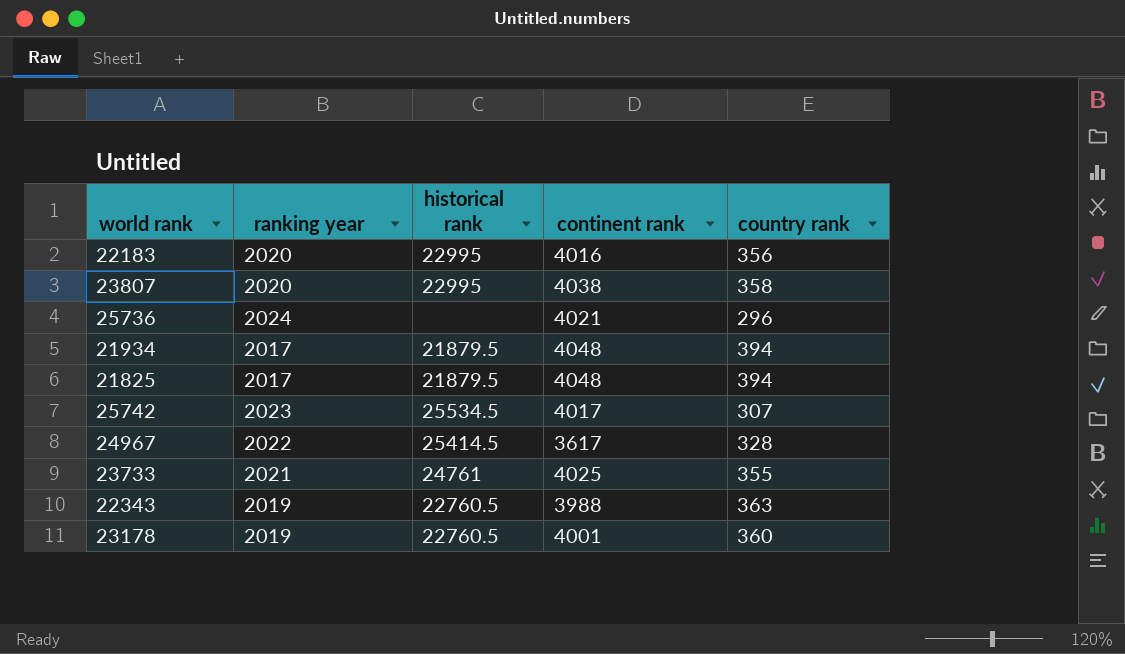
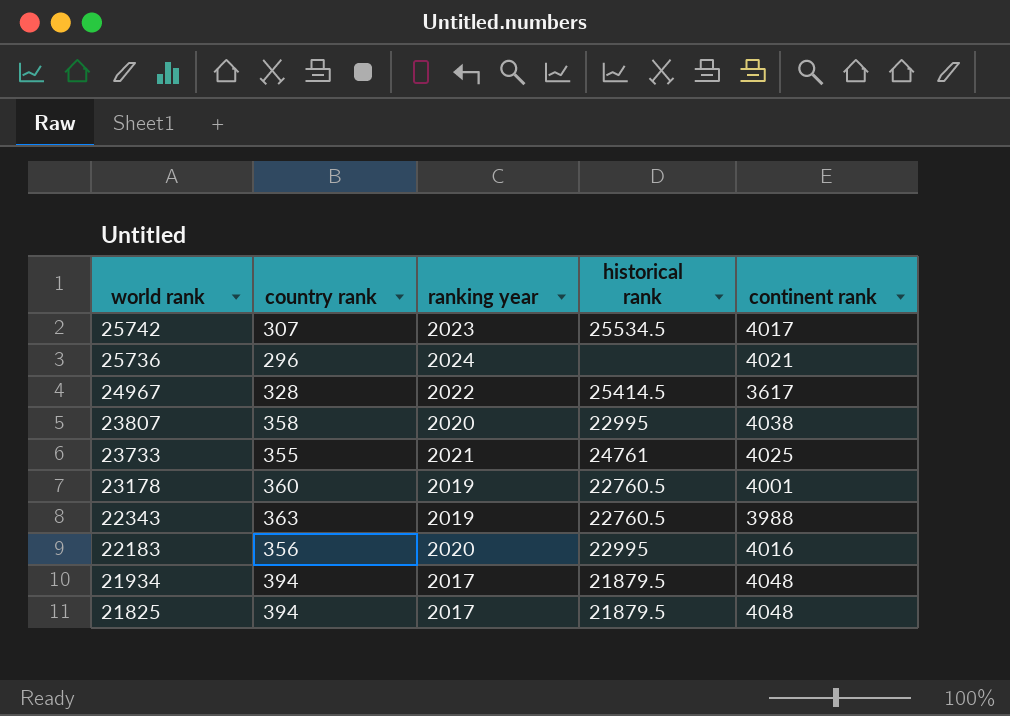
row order: none -> world rank descending
column country rank | position: 5 -> 2

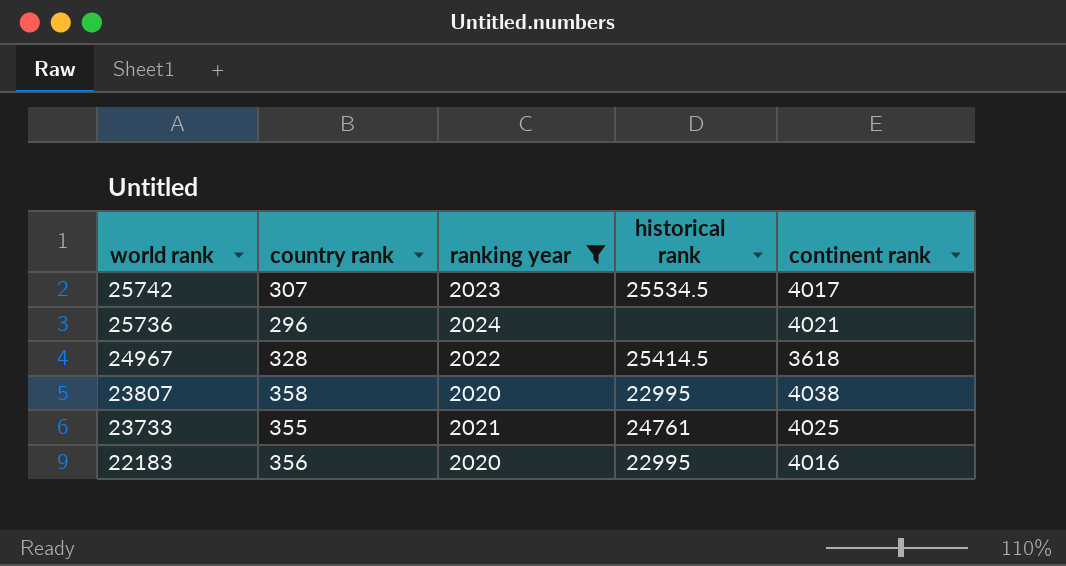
filter: none -> ranking year >= 2020
24967 | continent rank: 3617 -> 3618

